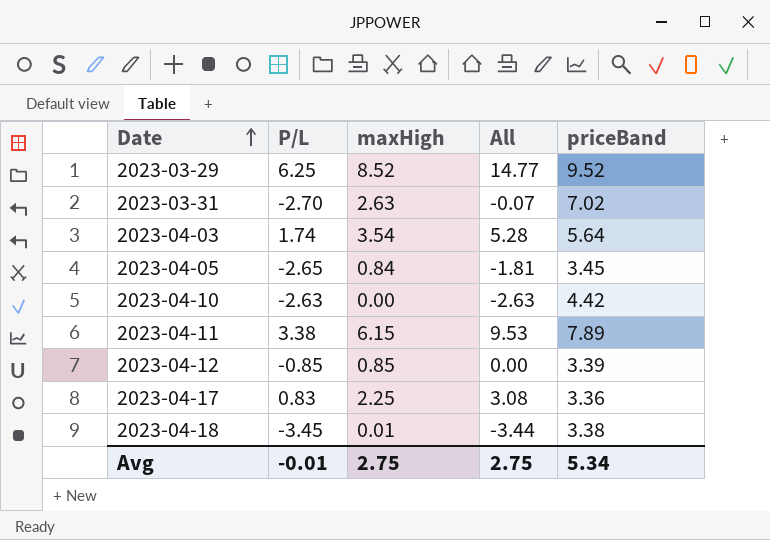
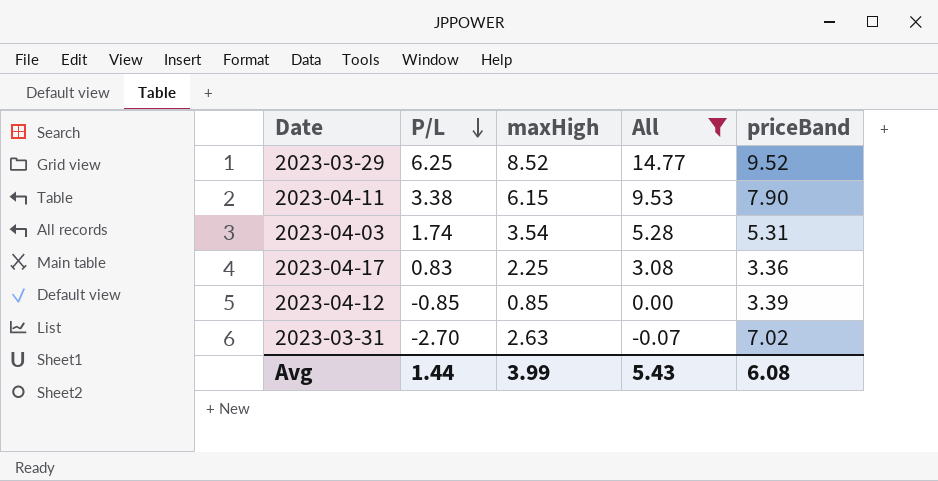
filter: none -> All >= -0.07
row order: Date ascending -> P/L descending
2023-04-11 | priceBand: 7.89 -> 7.90
2023-04-03 | priceBand: 5.64 -> 5.31
Avg | P/L: -0.01 -> 1.44
Avg | maxHigh: 2.75 -> 3.99
Avg | All: 2.75 -> 5.43
Avg | priceBand: 5.34 -> 6.08

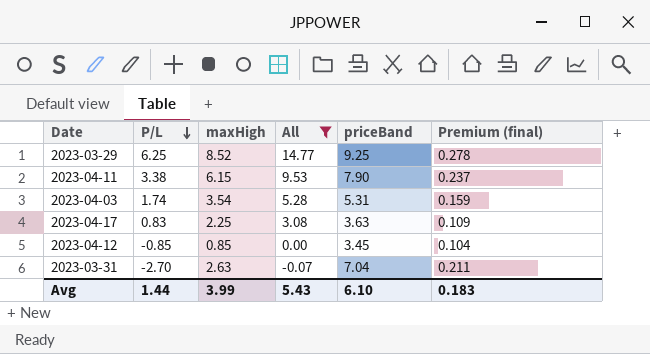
column Premium (final) | formula: none -> [priceBand] * 0.03
2023-03-29 | priceBand: 9.52 -> 9.25
2023-04-17 | priceBand: 3.36 -> 3.63
2023-04-12 | priceBand: 3.39 -> 3.45
2023-03-31 | priceBand: 7.02 -> 7.04
Avg | priceBand: 6.08 -> 6.10

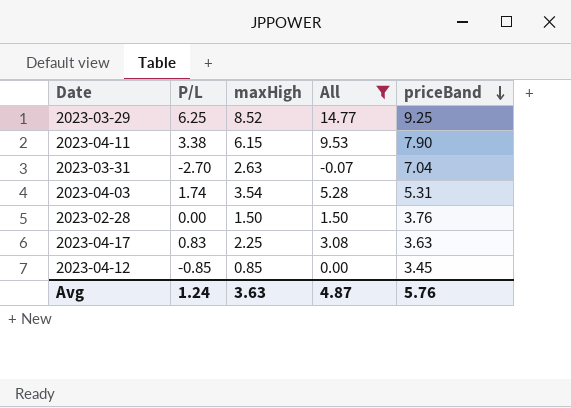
row order: P/L descending -> priceBand descending
column Premium (final) | formula: [priceBand] * 0.03 -> none
row 2023-02-28: none -> 0.00 | 1.50 | 1.50 | 3.76
Avg | P/L: 1.44 -> 1.24
Avg | maxHigh: 3.99 -> 3.63
Avg | All: 5.43 -> 4.87
Avg | priceBand: 6.10 -> 5.76

